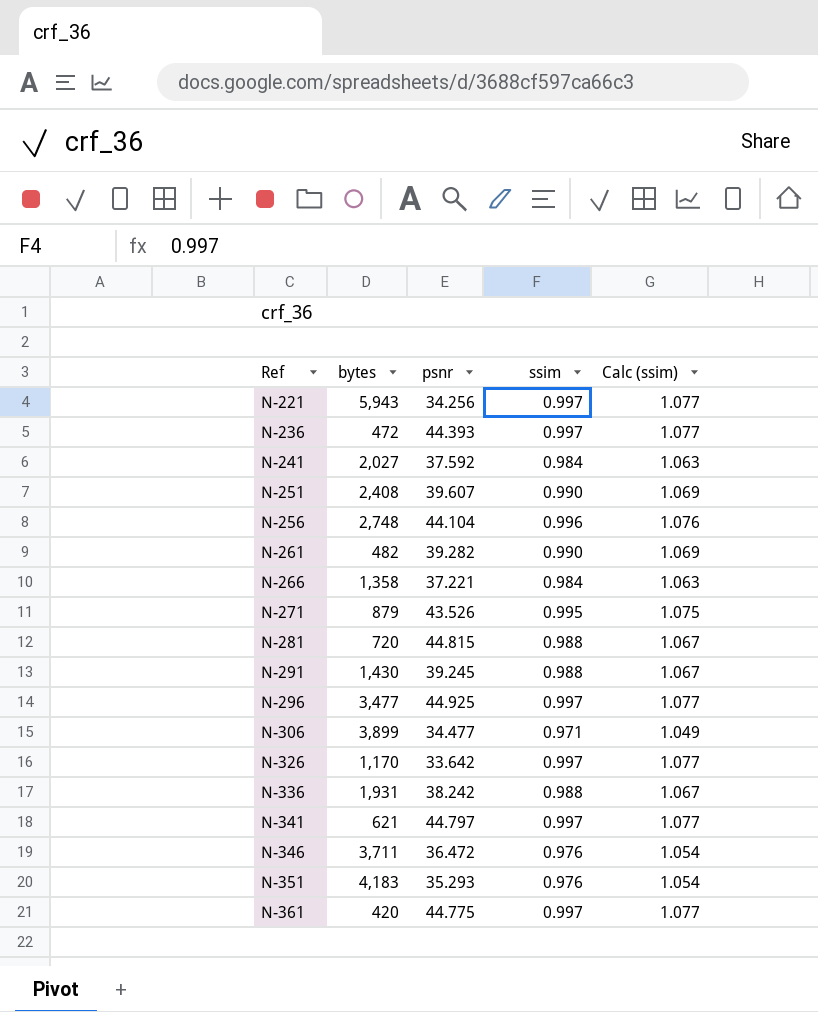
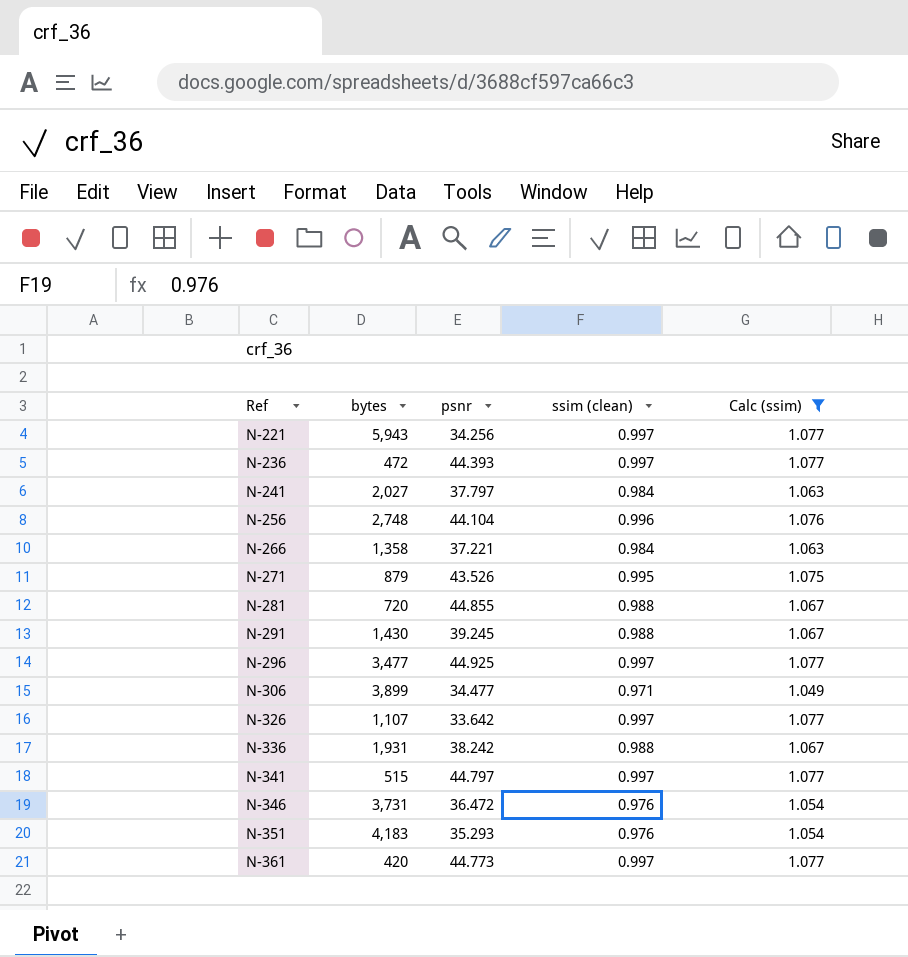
filter: none -> Calc (ssim) != 1.069
column name: ssim -> ssim (clean)
N-241 | psnr: 37.592 -> 37.797
N-281 | psnr: 44.815 -> 44.855
N-326 | bytes: 1,170 -> 1,107
N-341 | bytes: 621 -> 515
N-346 | bytes: 3,711 -> 3,731
N-361 | psnr: 44.775 -> 44.773

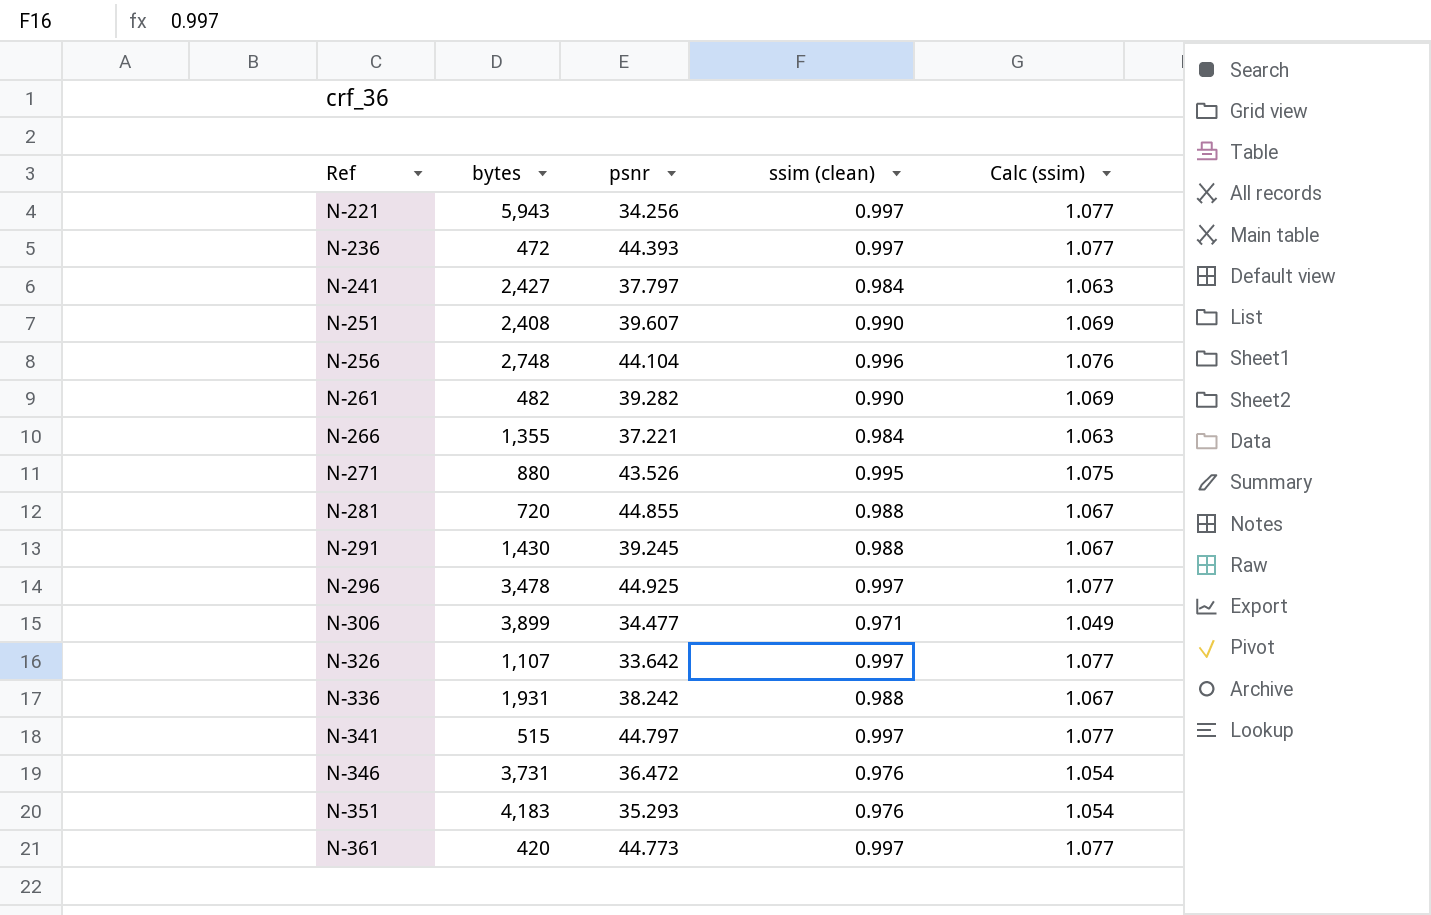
filter: Calc (ssim) != 1.069 -> none
N-241 | bytes: 2,027 -> 2,427
N-266 | bytes: 1,358 -> 1,355
N-271 | bytes: 879 -> 880
N-296 | bytes: 3,477 -> 3,478

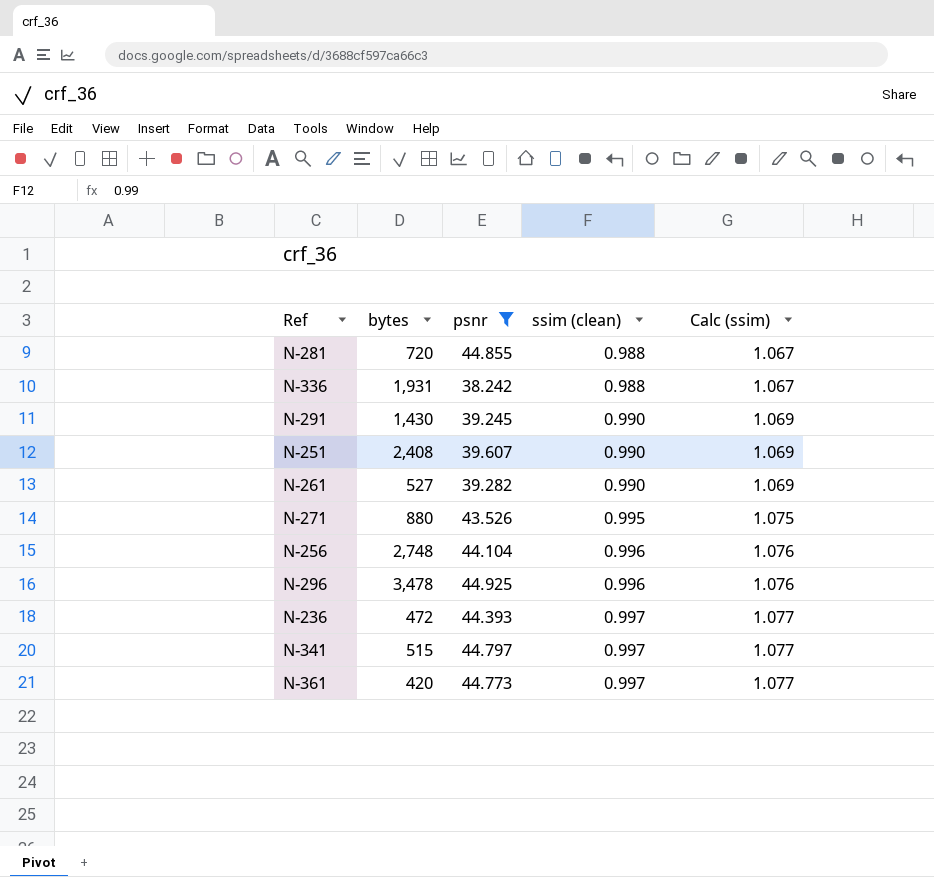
filter: none -> psnr >= 38.242
row order: Ref ascending -> ssim (clean) ascending
N-291 | ssim (clean): 0.988 -> 0.990
N-291 | Calc (ssim): 1.067 -> 1.069
N-261 | bytes: 482 -> 527
N-296 | ssim (clean): 0.997 -> 0.996
N-296 | Calc (ssim): 1.077 -> 1.076

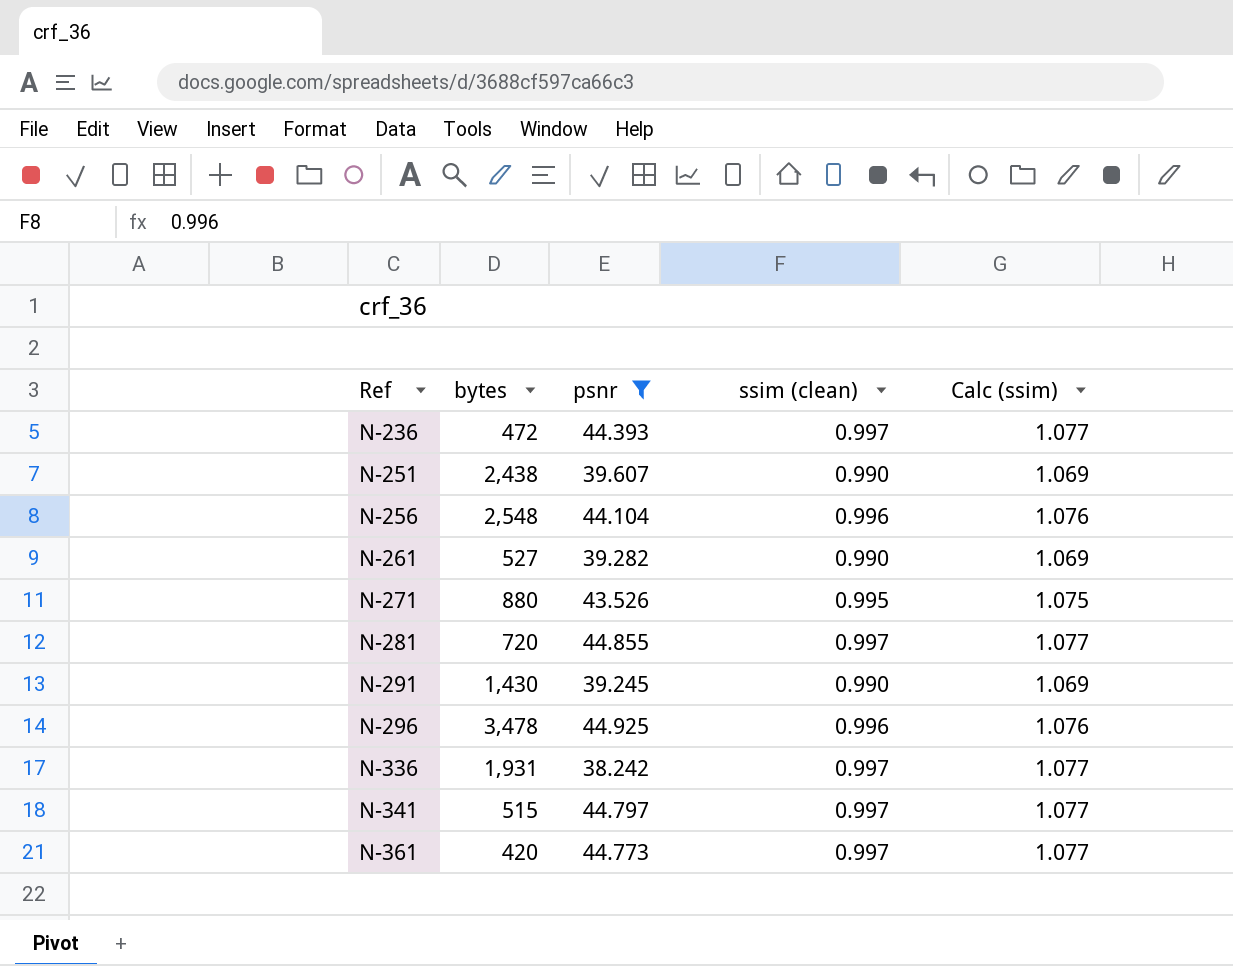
row order: ssim (clean) ascending -> Ref ascending
N-251 | bytes: 2,408 -> 2,438
N-256 | bytes: 2,748 -> 2,548
N-281 | ssim (clean): 0.988 -> 0.997
N-281 | Calc (ssim): 1.067 -> 1.077
N-336 | ssim (clean): 0.988 -> 0.997
N-336 | Calc (ssim): 1.067 -> 1.077

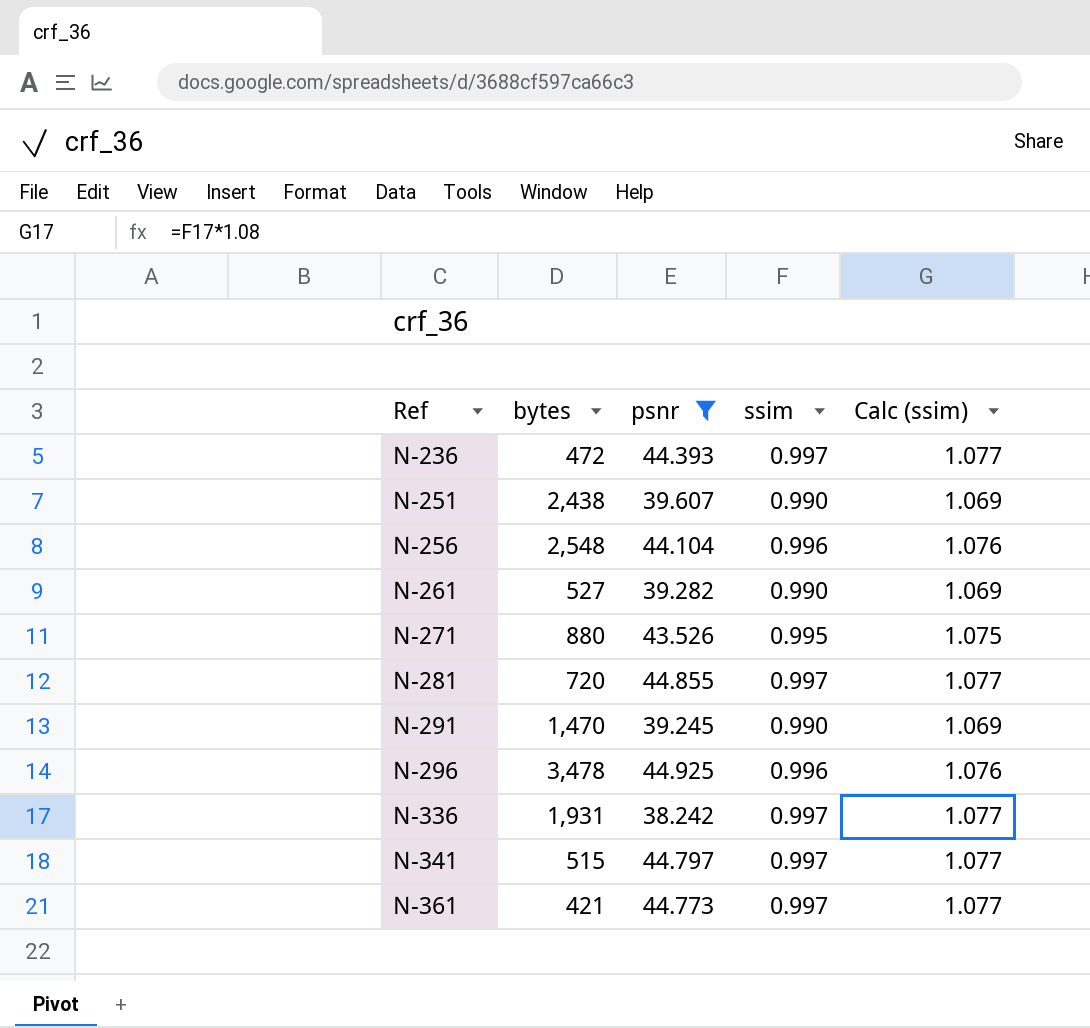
column name: ssim (clean) -> ssim
N-291 | bytes: 1,430 -> 1,470
N-361 | bytes: 420 -> 421

